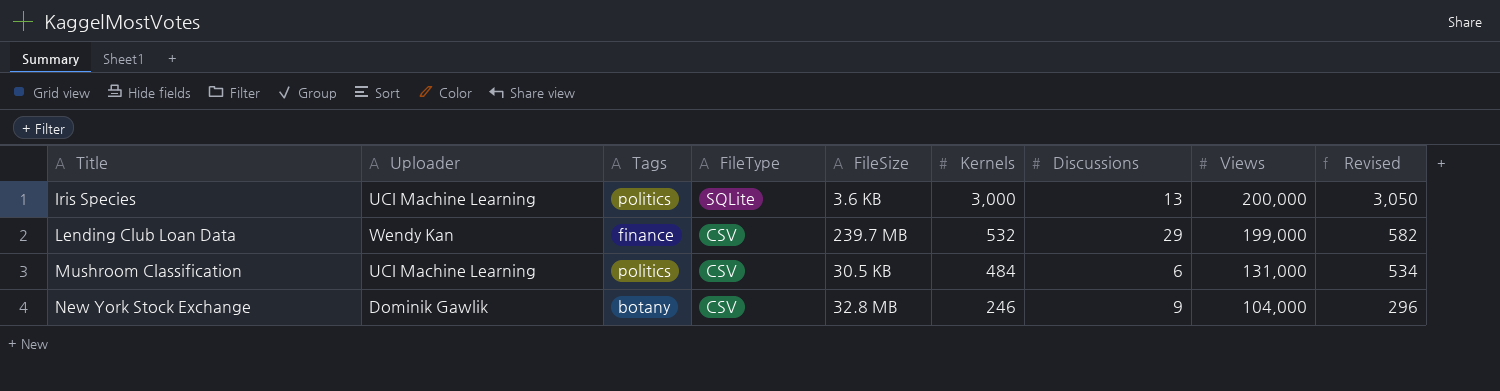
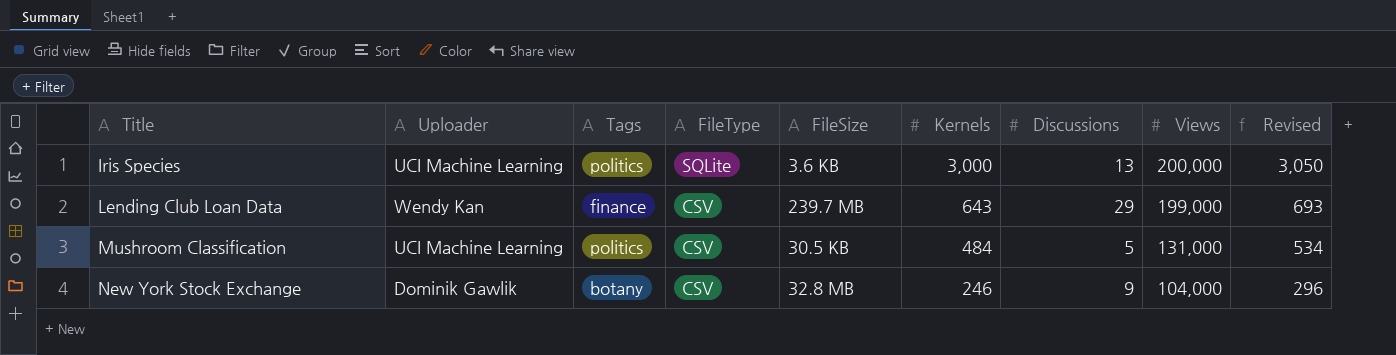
Lending Club Loan Data | Kernels: 532 -> 643
Lending Club Loan Data | Revised: 582 -> 693
Mushroom Classification | Discussions: 6 -> 5

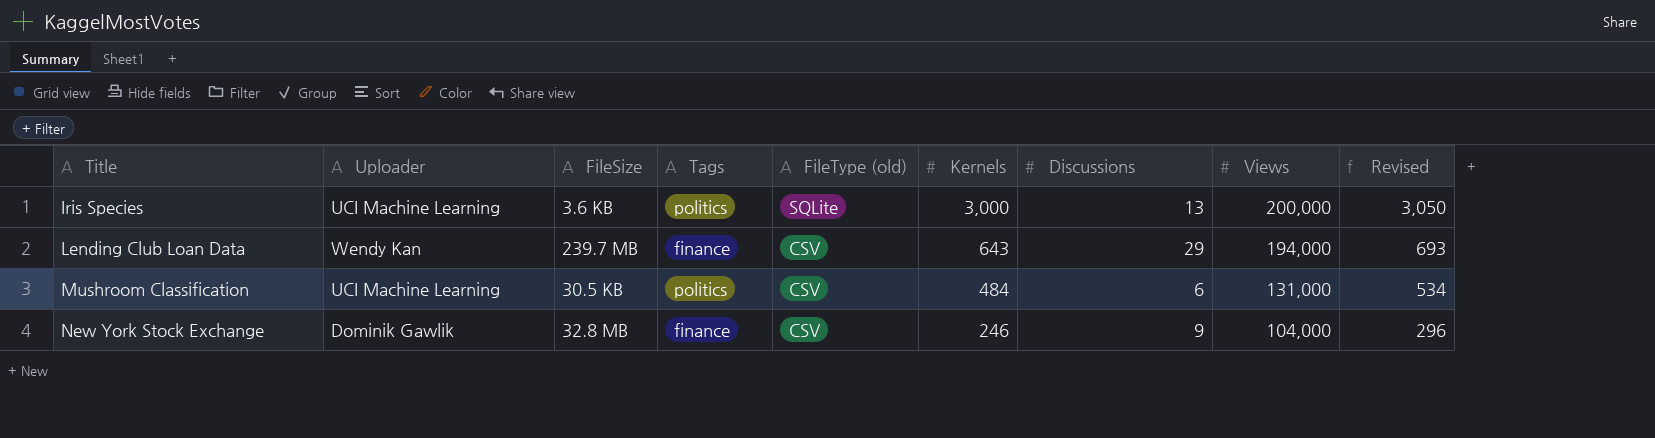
column FileSize | position: 5 -> 3
column name: FileType -> FileType (old)
Lending Club Loan Data | Views: 199,000 -> 194,000
Mushroom Classification | Discussions: 5 -> 6
New York Stock Exchange | Tags: botany -> finance

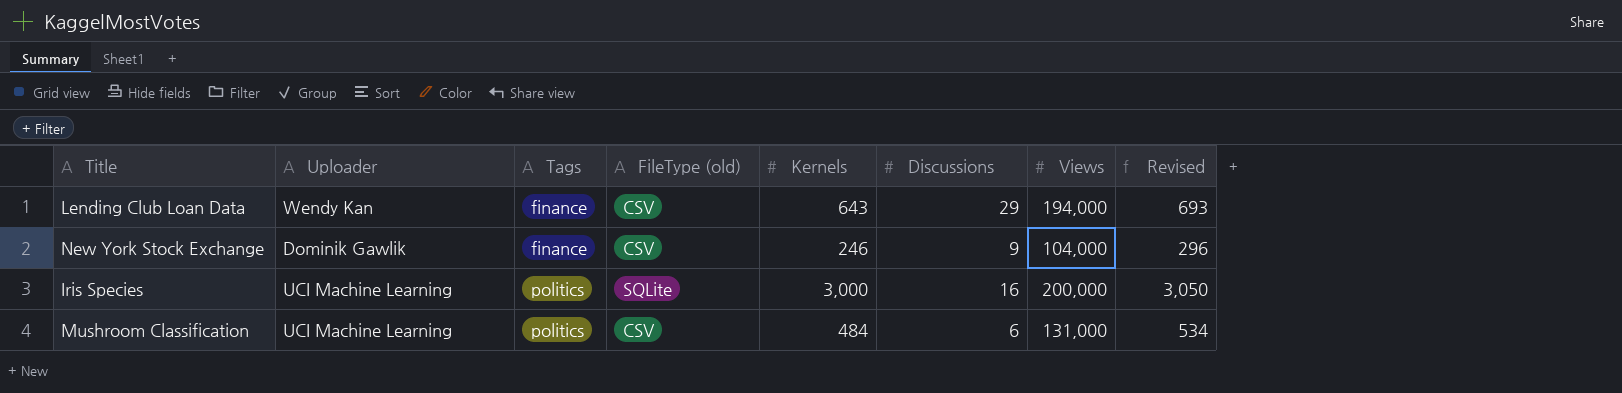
row order: Title ascending -> Tags ascending
column FileSize | position: 3 -> none
Iris Species | Discussions: 13 -> 16

